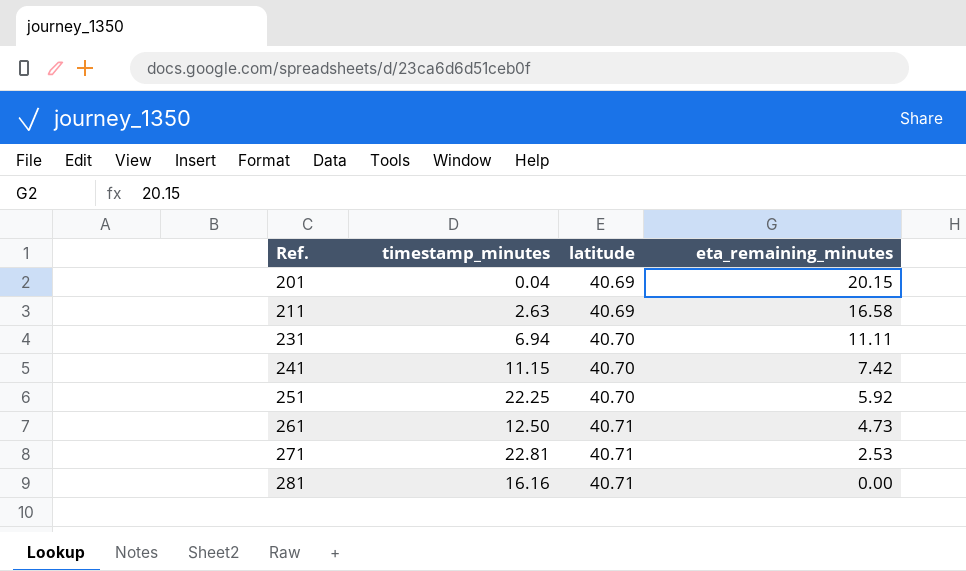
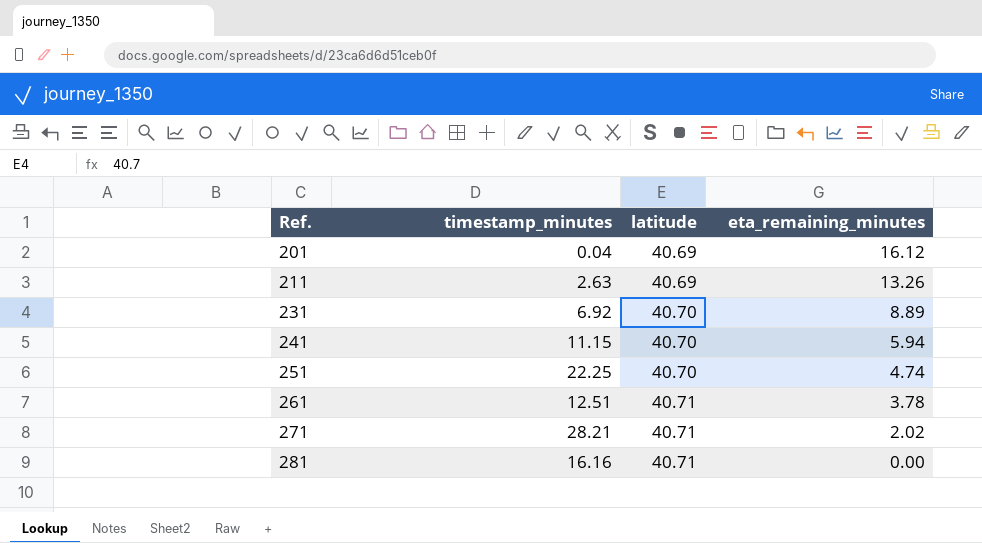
201 | eta_remaining_minutes: 20.15 -> 16.12
211 | eta_remaining_minutes: 16.58 -> 13.26
231 | timestamp_minutes: 6.94 -> 6.92
231 | eta_remaining_minutes: 11.11 -> 8.89
241 | eta_remaining_minutes: 7.42 -> 5.94
251 | eta_remaining_minutes: 5.92 -> 4.74
261 | timestamp_minutes: 12.50 -> 12.51
261 | eta_remaining_minutes: 4.73 -> 3.78
271 | timestamp_minutes: 22.81 -> 28.21
271 | eta_remaining_minutes: 2.53 -> 2.02

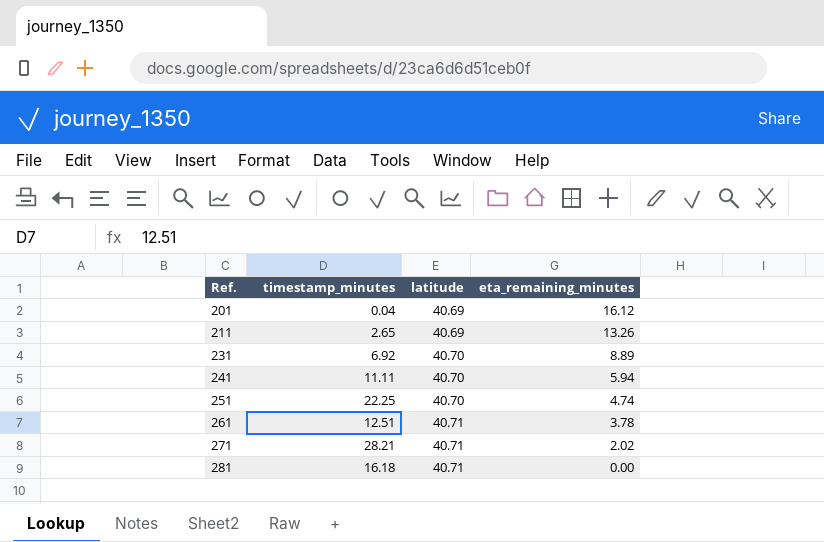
211 | timestamp_minutes: 2.63 -> 2.65
241 | timestamp_minutes: 11.15 -> 11.11
281 | timestamp_minutes: 16.16 -> 16.18

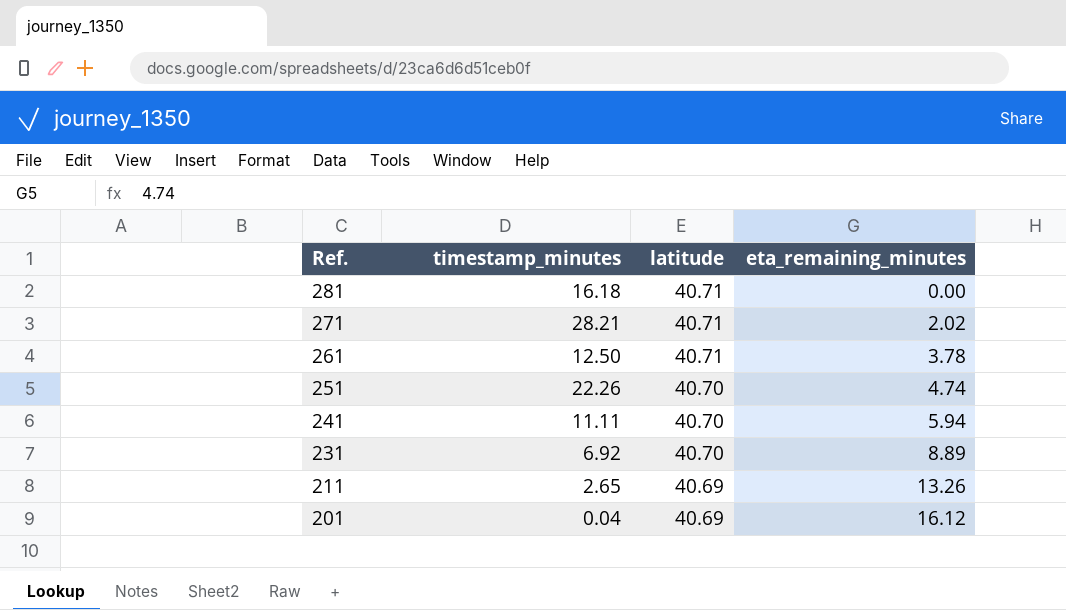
row order: Ref. ascending -> Ref. descending
261 | timestamp_minutes: 12.51 -> 12.50
251 | timestamp_minutes: 22.25 -> 22.26

